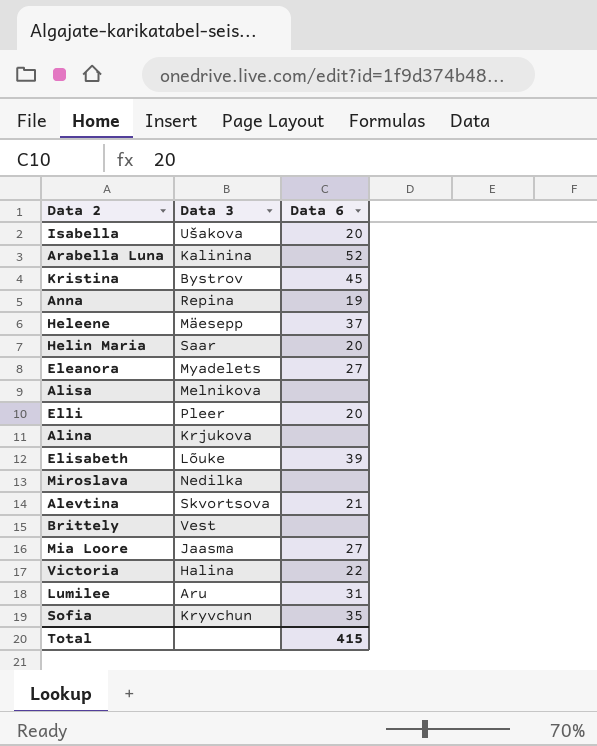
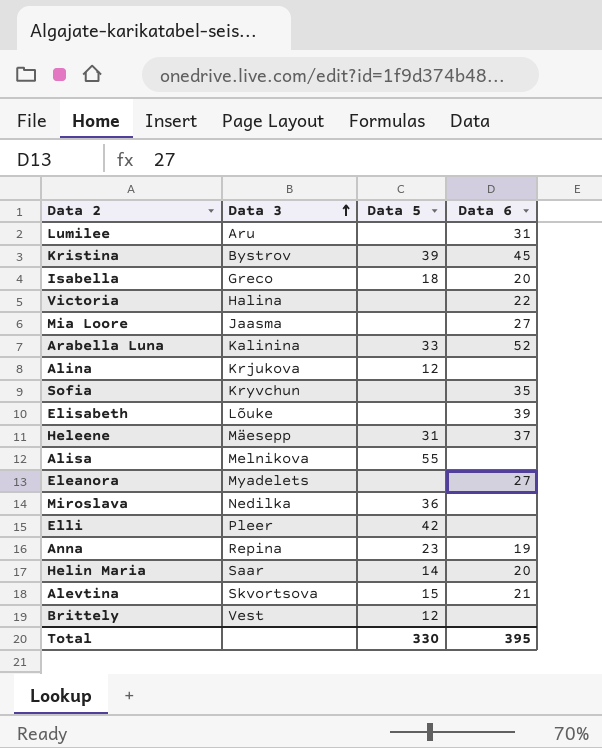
row order: none -> Data 3 ascending
column Data 5 | position: none -> 3
Isabella | Data 3: Ušakova -> Greco
Elli | Data 6: 20 -> none
Total | Data 6: 415 -> 395

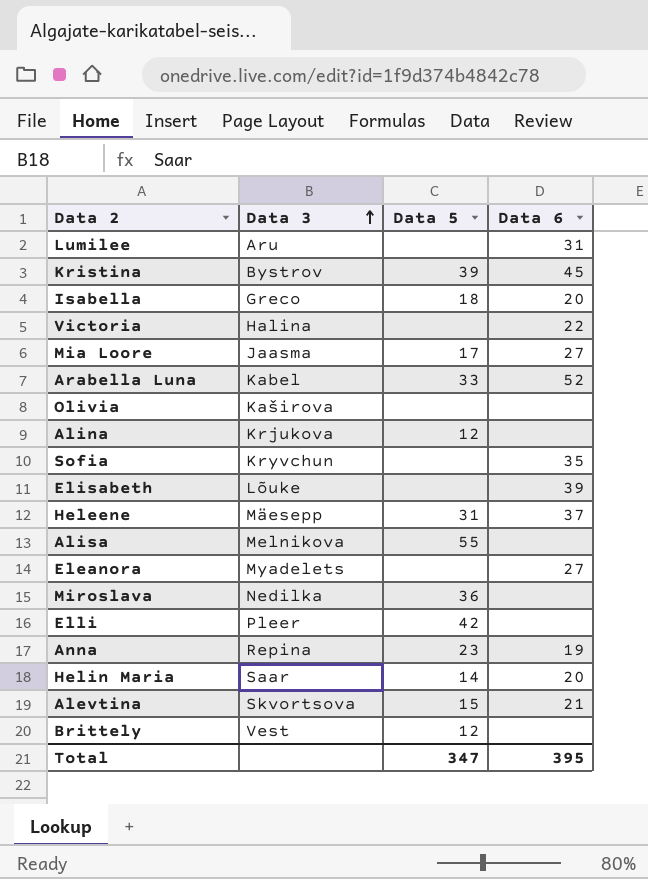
Mia Loore | Data 5: none -> 17
Arabella Luna | Data 3: Kalinina -> Kabel
row Olivia: none -> Kaširova | none | none
Total | Data 5: 330 -> 347

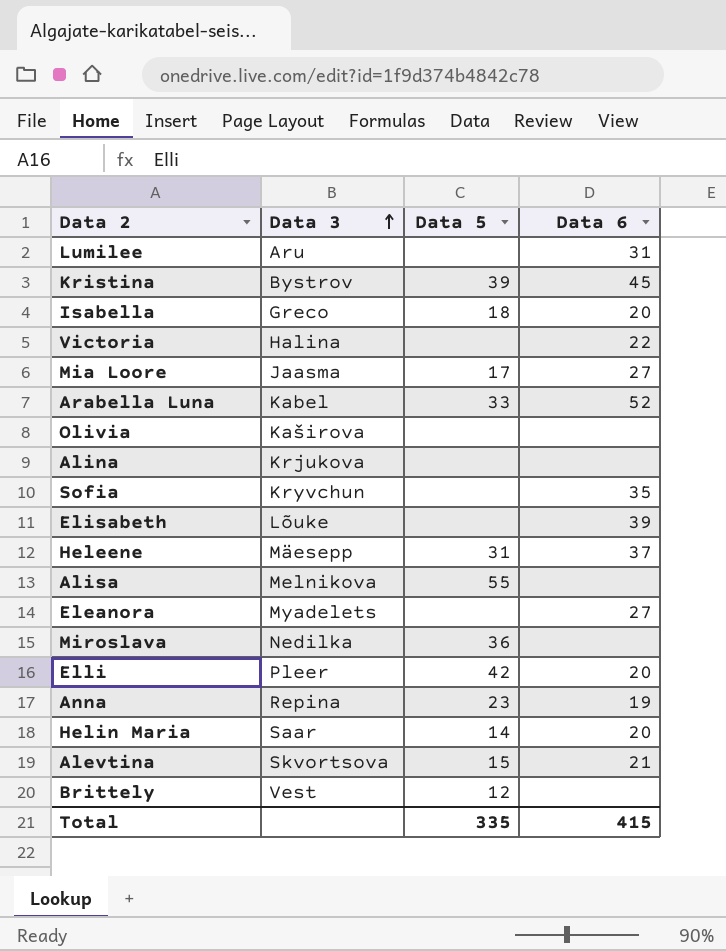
Alina | Data 5: 12 -> none
Elli | Data 6: none -> 20
Total | Data 5: 347 -> 335
Total | Data 6: 395 -> 415

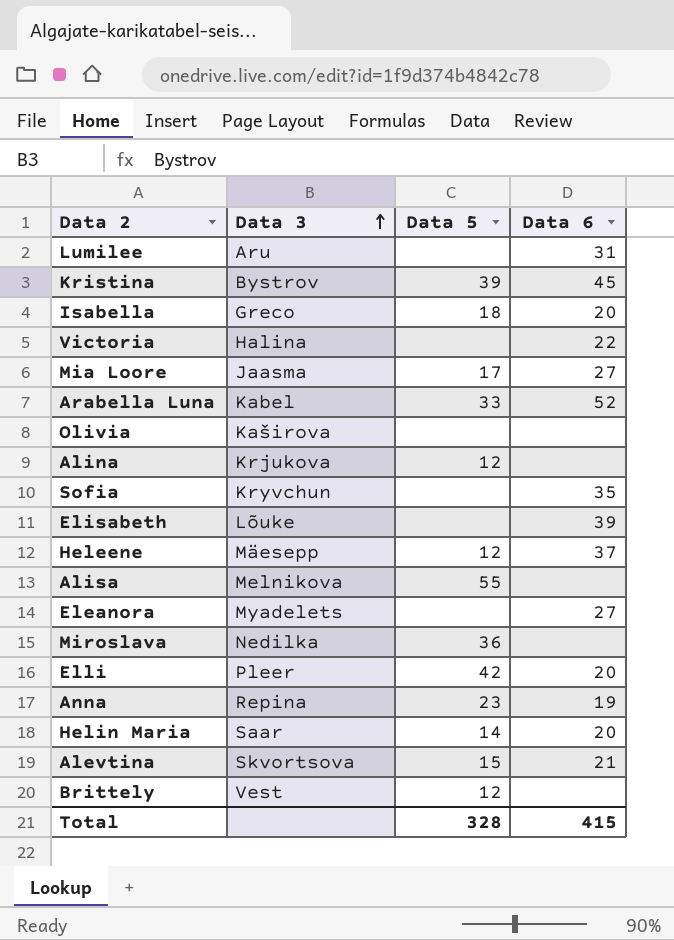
Alina | Data 5: none -> 12
Heleene | Data 5: 31 -> 12
Total | Data 5: 335 -> 328

